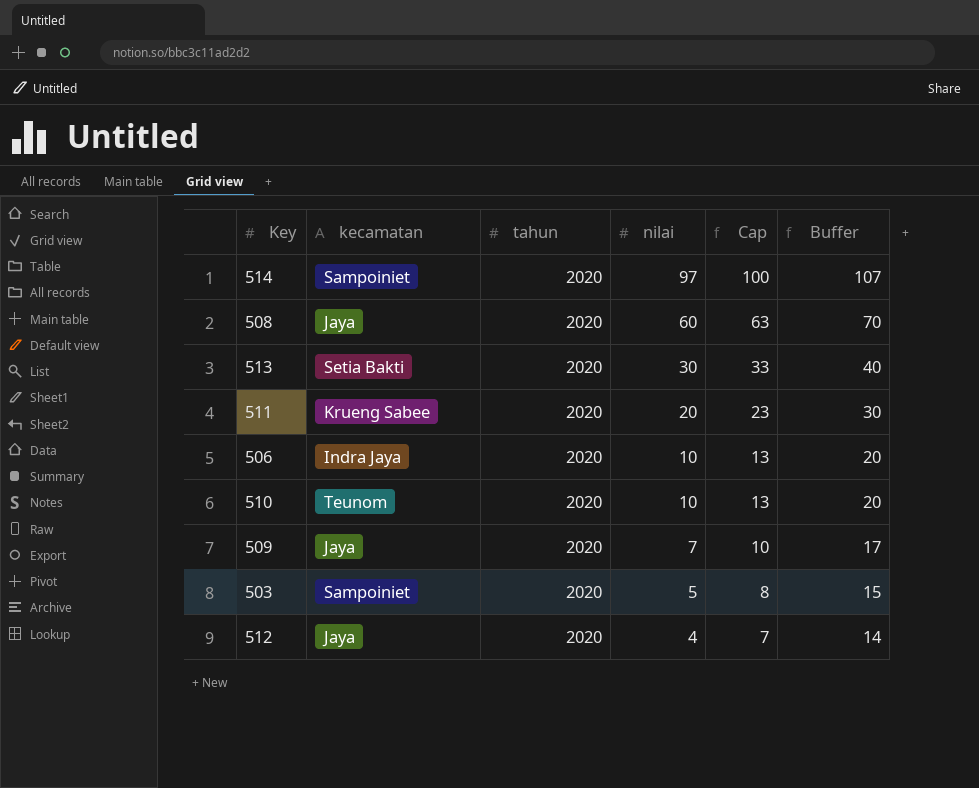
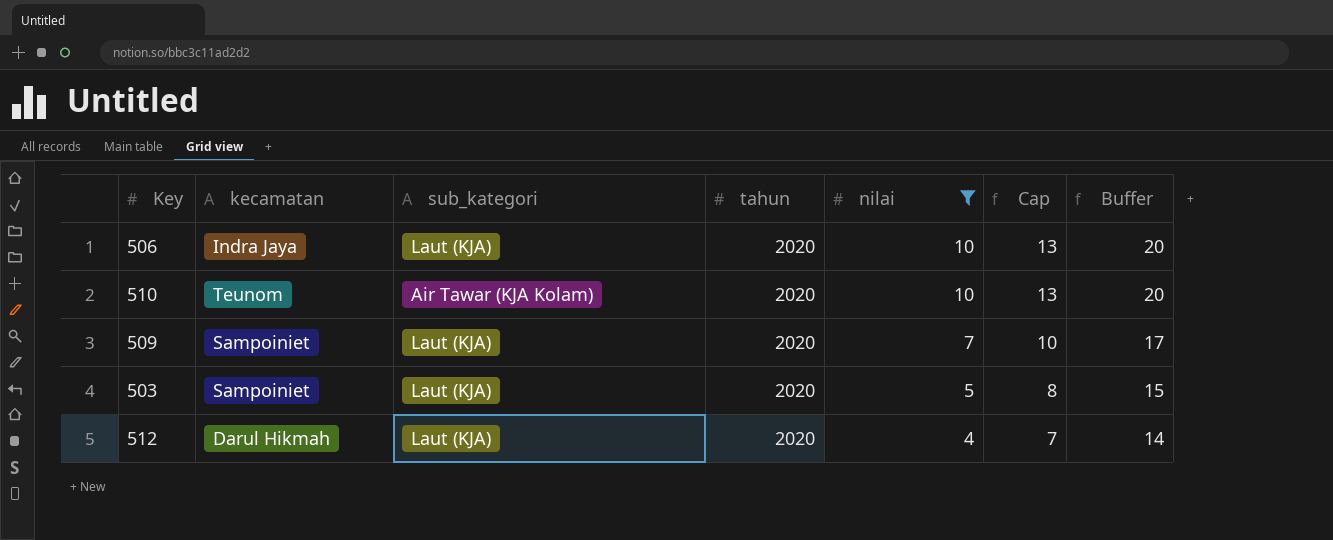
filter: none -> nilai <= 10
column sub_kategori | position: none -> 3
509 | kecamatan: Jaya -> Sampoiniet
512 | kecamatan: Jaya -> Darul Hikmah

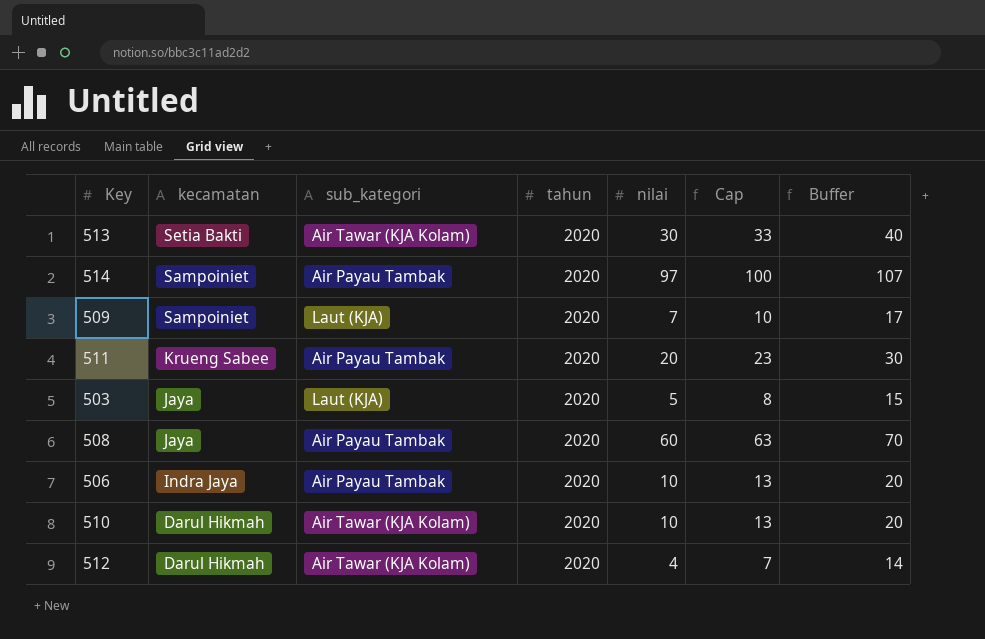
filter: nilai <= 10 -> none
row order: nilai descending -> kecamatan descending
503 | kecamatan: Sampoiniet -> Jaya
506 | sub_kategori: Laut (KJA) -> Air Payau Tambak
510 | kecamatan: Teunom -> Darul Hikmah
512 | sub_kategori: Laut (KJA) -> Air Tawar (KJA Kolam)

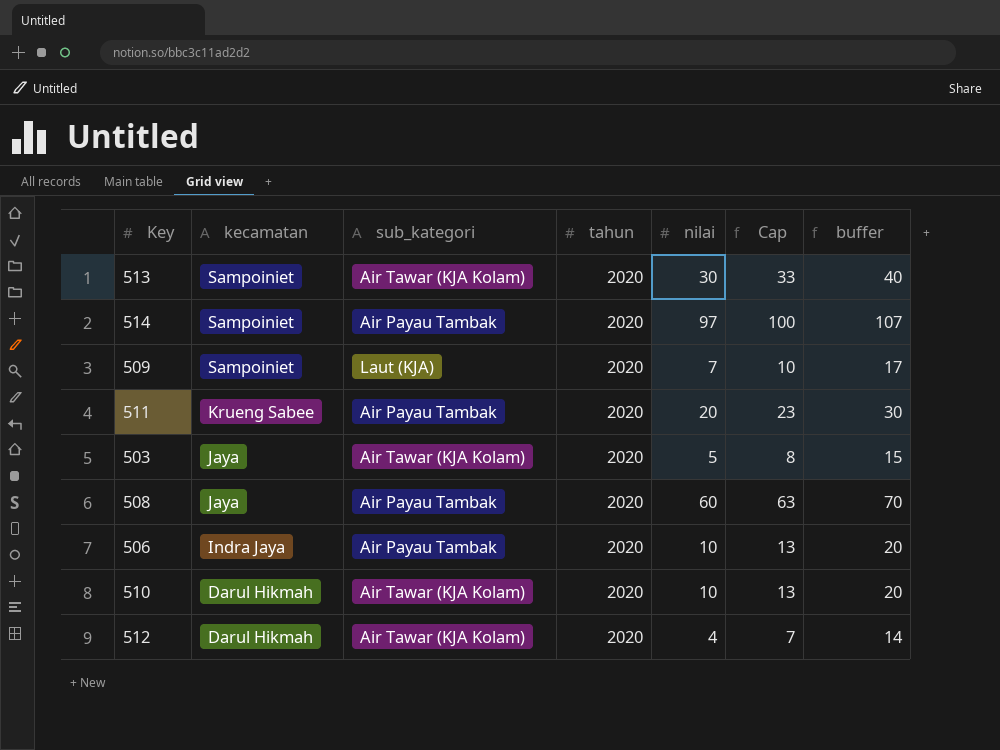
column name: Buffer -> buffer
513 | kecamatan: Setia Bakti -> Sampoiniet
503 | sub_kategori: Laut (KJA) -> Air Tawar (KJA Kolam)

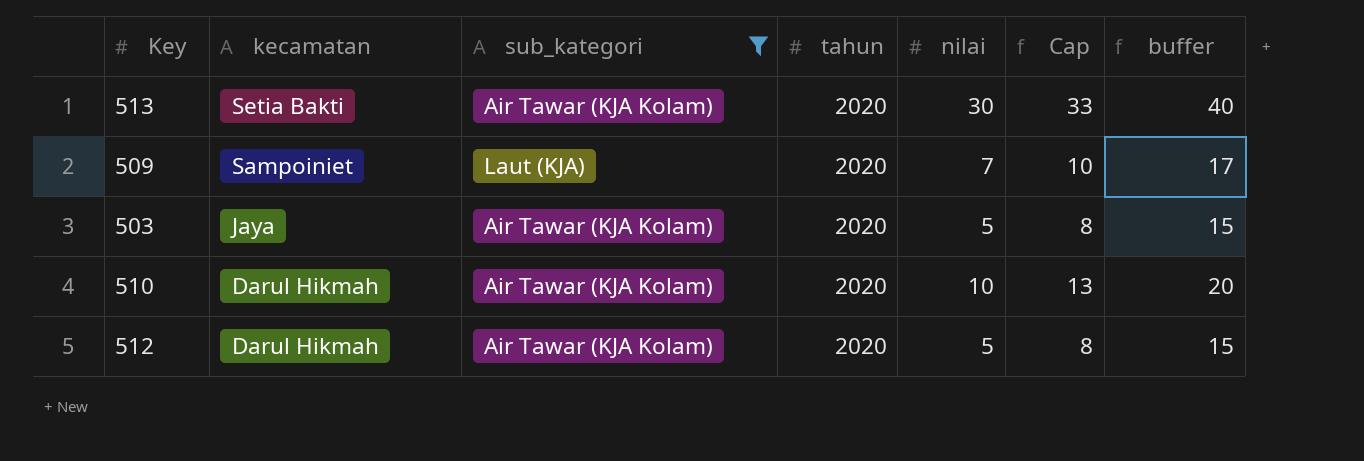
filter: none -> sub_kategori != Air Payau Tambak
513 | kecamatan: Sampoiniet -> Setia Bakti
512 | nilai: 4 -> 5
512 | Cap: 7 -> 8
512 | buffer: 14 -> 15

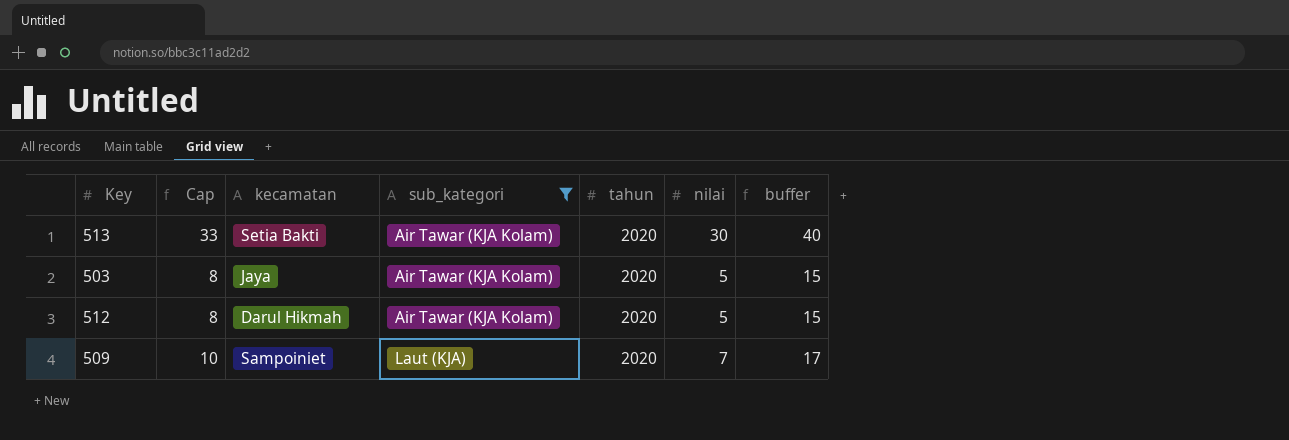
row order: kecamatan descending -> sub_kategori ascending
column Cap | position: 6 -> 2
row 510: Darul Hikmah | Air Tawar (KJA Kolam) | 2020 | 10 | 13 | 20 -> none

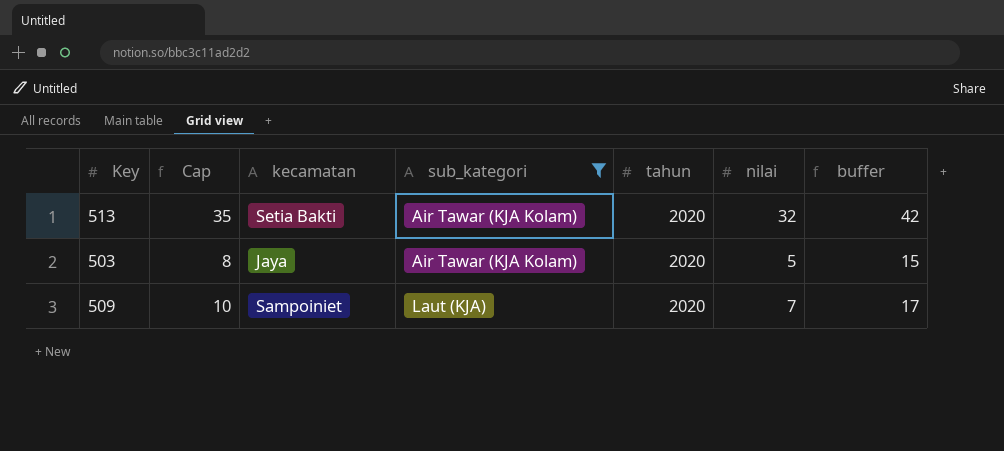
row 512: 8 | Darul Hikmah | Air Tawar (KJA Kolam) | 2020 | 5 | 15 -> none
513 | Cap: 33 -> 35
513 | nilai: 30 -> 32
513 | buffer: 40 -> 42

